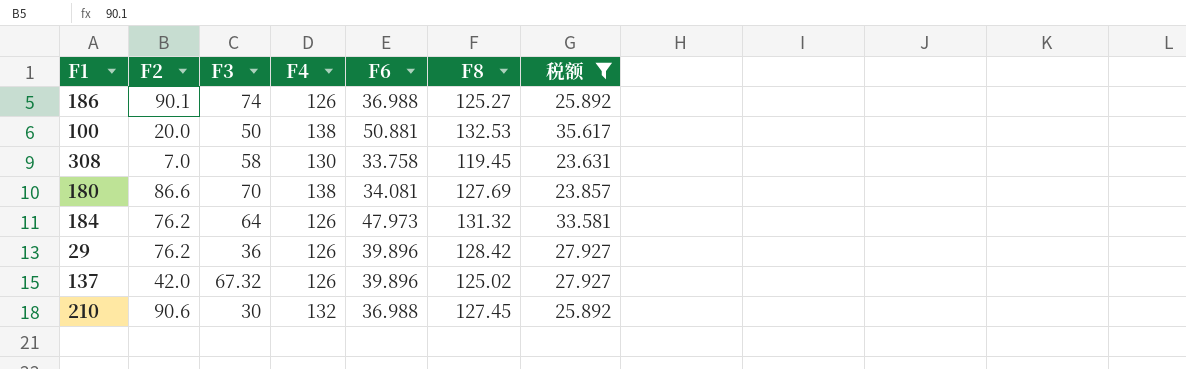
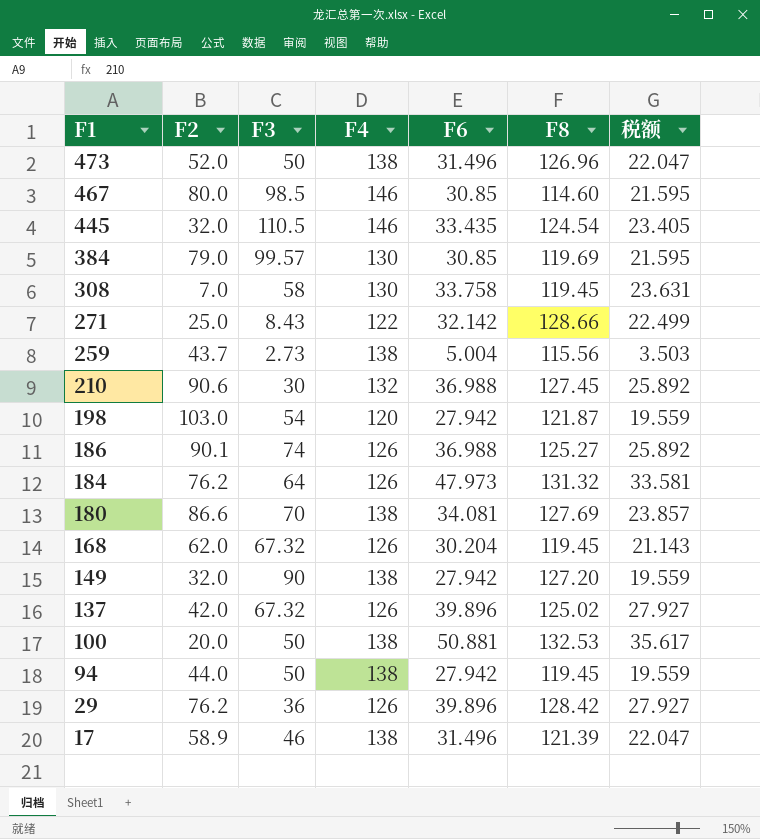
filter: 税额 >= 23.631 -> none
row order: none -> F1 descending

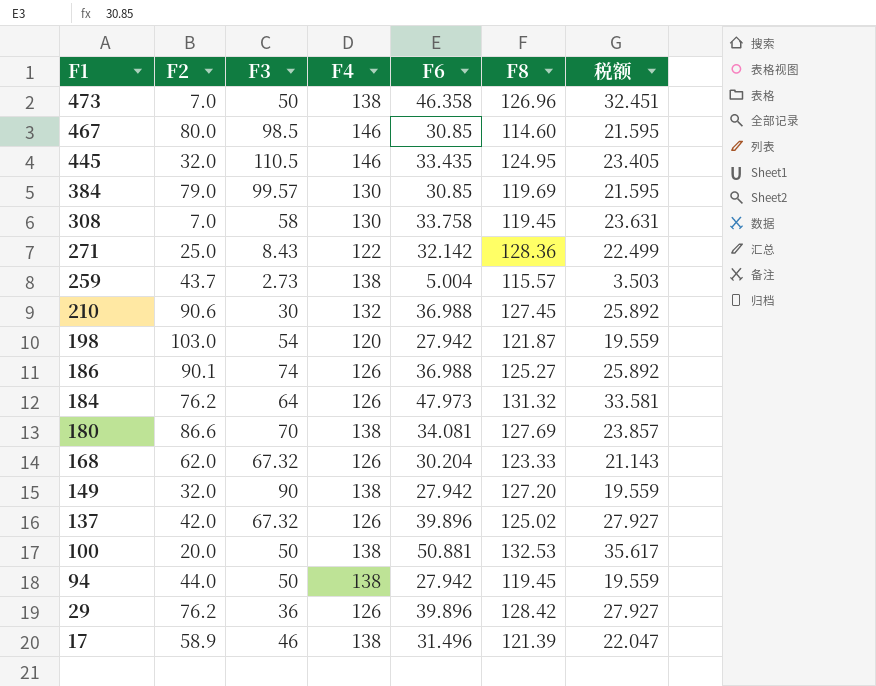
473 | F2: 52.0 -> 7.0
473 | F6: 31.496 -> 46.358
473 | 税额: 22.047 -> 32.451
445 | F8: 124.54 -> 124.95
271 | F8: 128.66 -> 128.36
259 | F8: 115.56 -> 115.57
168 | F8: 119.45 -> 123.33

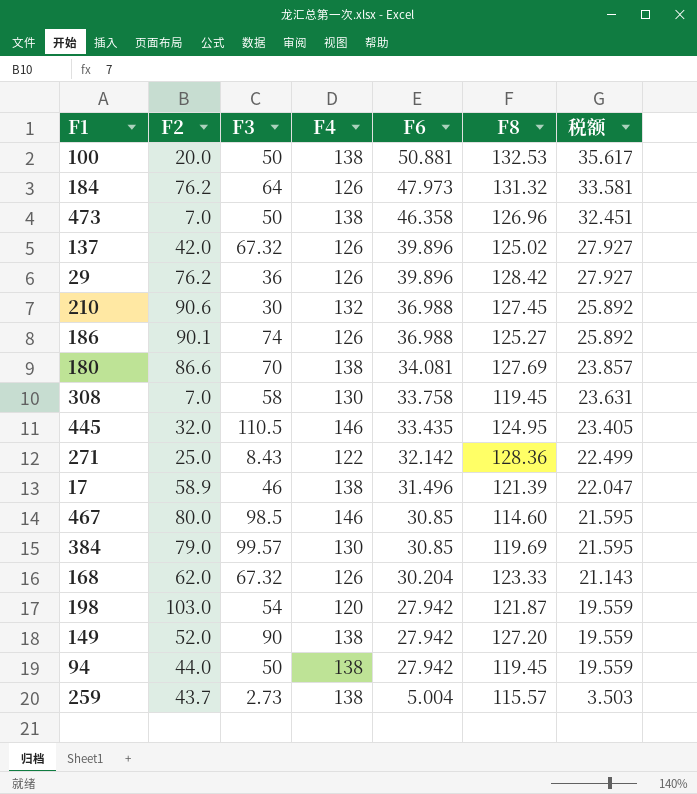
row order: F1 descending -> F6 descending
149 | F2: 32.0 -> 52.0

